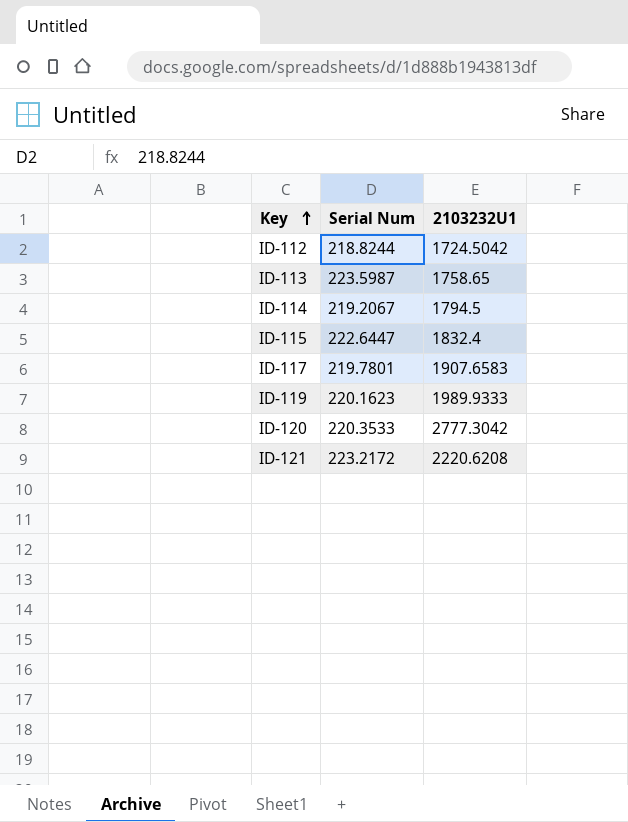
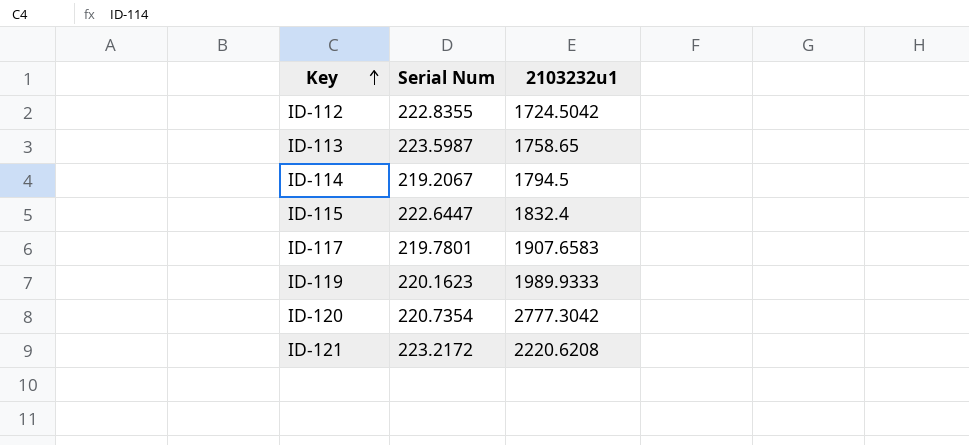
column name: 2103232U1 -> 2103232u1
ID-112 | Serial Num: 218.8244 -> 222.8355
ID-120 | Serial Num: 220.3533 -> 220.7354

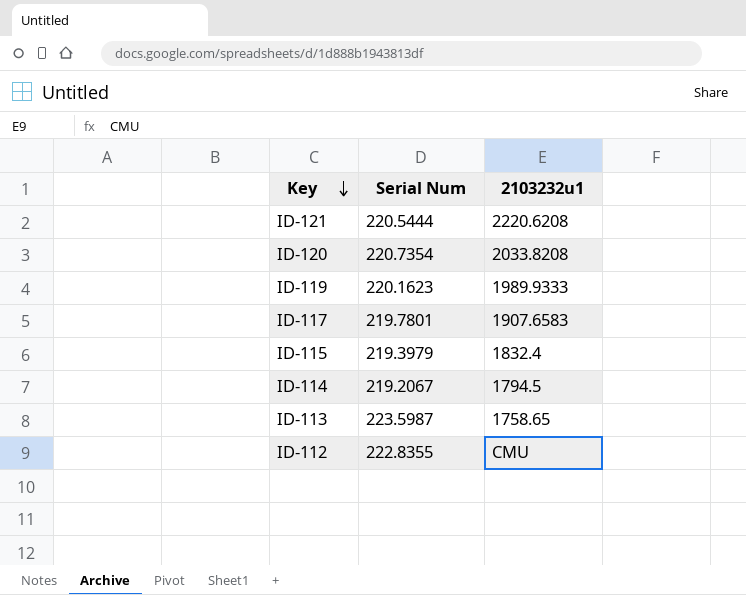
row order: Key ascending -> Key descending
ID-121 | Serial Num: 223.2172 -> 220.5444
ID-120 | 2103232u1: 2777.3042 -> 2033.8208
ID-115 | Serial Num: 222.6447 -> 219.3979
ID-112 | 2103232u1: 1724.5042 -> CMU

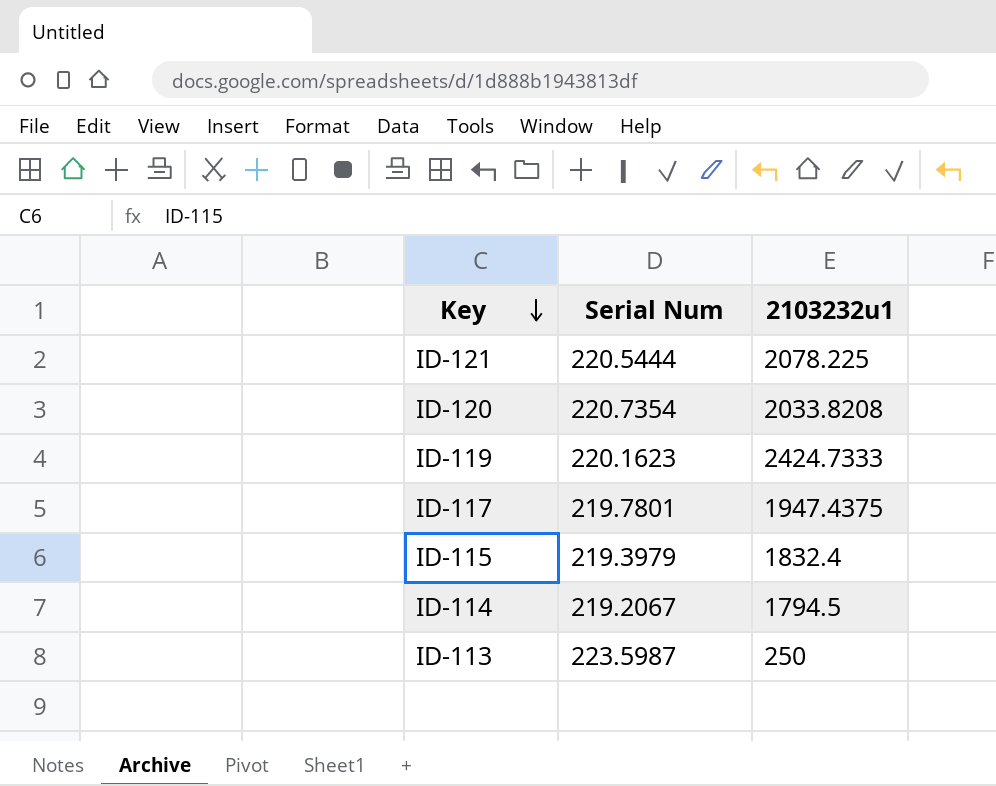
row ID-112: 222.8355 | CMU -> none
ID-121 | 2103232u1: 2220.6208 -> 2078.225
ID-119 | 2103232u1: 1989.9333 -> 2424.7333
ID-117 | 2103232u1: 1907.6583 -> 1947.4375
ID-113 | 2103232u1: 1758.65 -> 250

